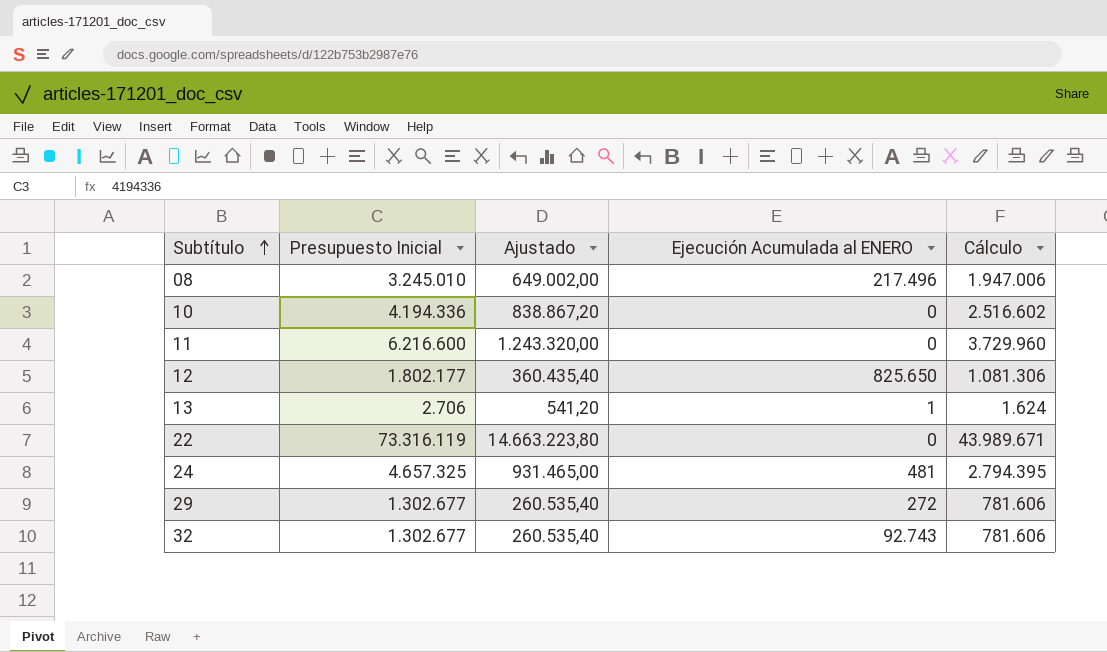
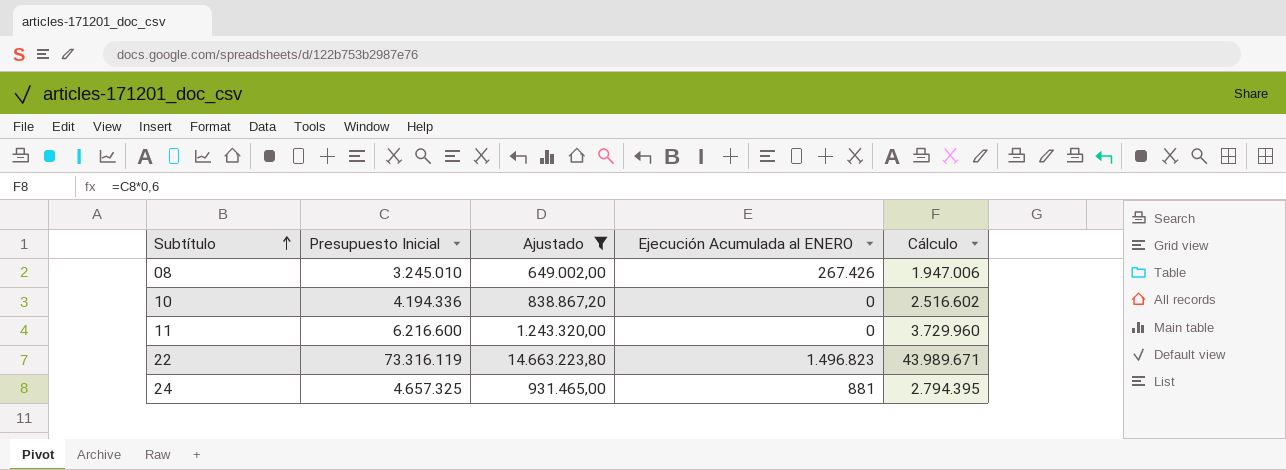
filter: none -> Ajustado >= 649.002,00
08 | Ejecución Acumulada al ENERO: 217.496 -> 267.426
22 | Ejecución Acumulada al ENERO: 0 -> 1.496.823
24 | Ejecución Acumulada al ENERO: 481 -> 881

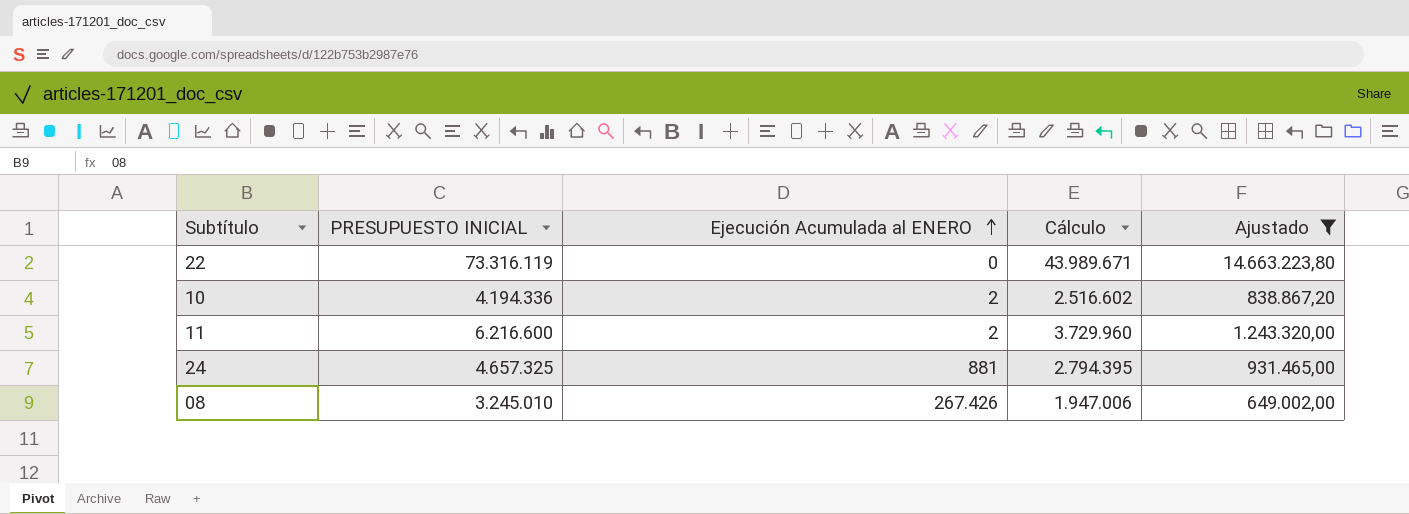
row order: Subtítulo ascending -> Ejecución Acumulada al ENERO ascending
column name: Presupuesto Inicial -> PRESUPUESTO INICIAL
column Ajustado | position: 3 -> 5
22 | Ejecución Acumulada al ENERO: 1.496.823 -> 0
10 | Ejecución Acumulada al ENERO: 0 -> 2
11 | Ejecución Acumulada al ENERO: 0 -> 2

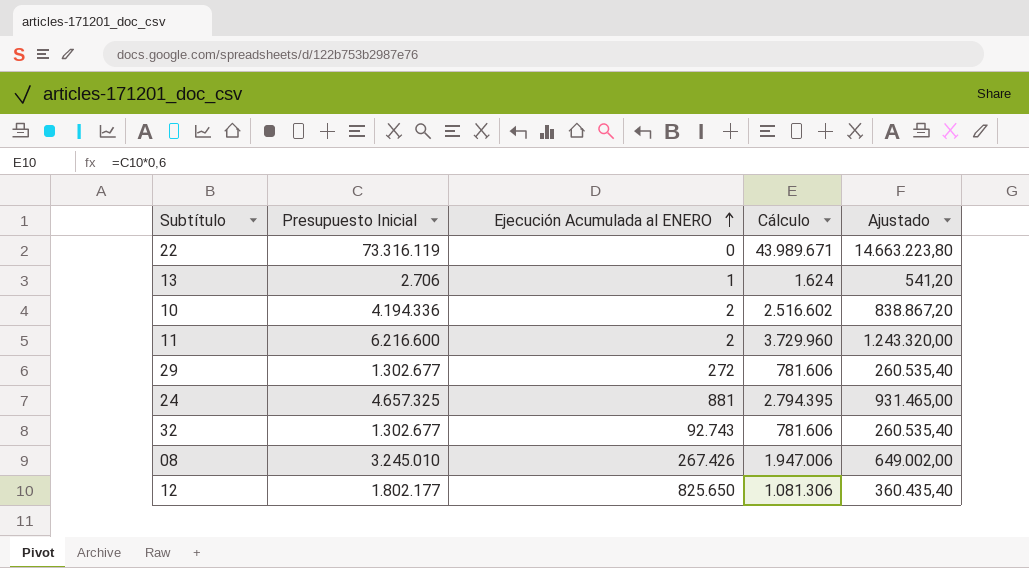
filter: Ajustado >= 649.002,00 -> none
column name: PRESUPUESTO INICIAL -> Presupuesto Inicial

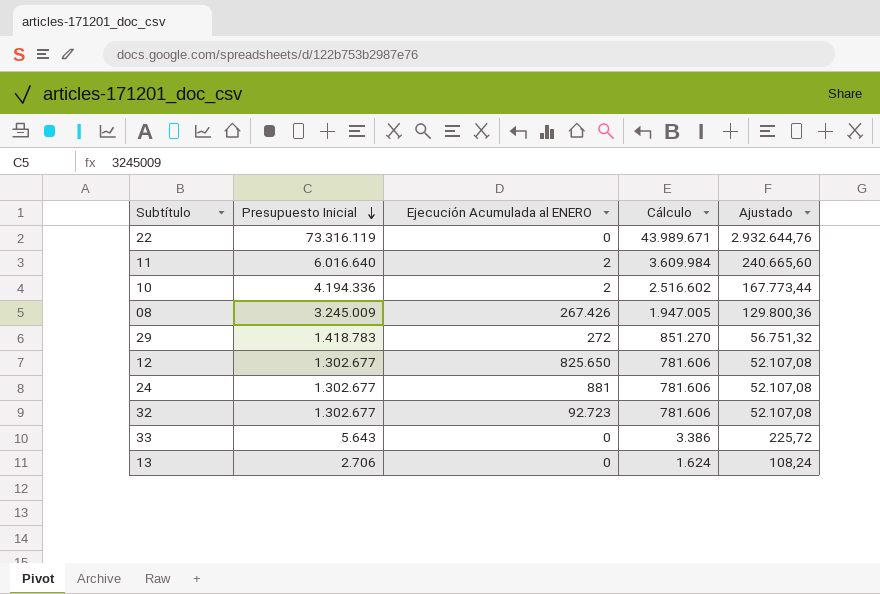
row order: Ejecución Acumulada al ENERO ascending -> Presupuesto Inicial descending
column Ajustado | formula: [Presupuesto Inicial] * 0,2 -> [Presupuesto Inicial] * 0,04
11 | Presupuesto Inicial: 6.216.600 -> 6.016.640
11 | Cálculo: 3.729.960 -> 3.609.984
08 | Presupuesto Inicial: 3.245.010 -> 3.245.009
08 | Cálculo: 1.947.006 -> 1.947.005
29 | Presupuesto Inicial: 1.302.677 -> 1.418.783
29 | Cálculo: 781.606 -> 851.270
12 | Presupuesto Inicial: 1.802.177 -> 1.302.677
12 | Cálculo: 1.081.306 -> 781.606
24 | Presupuesto Inicial: 4.657.325 -> 1.302.677
24 | Cálculo: 2.794.395 -> 781.606
32 | Ejecución Acumulada al ENERO: 92.743 -> 92.723
row 33: none -> 5.643 | 0 | 3.386 | 225,72
13 | Ejecución Acumulada al ENERO: 1 -> 0

